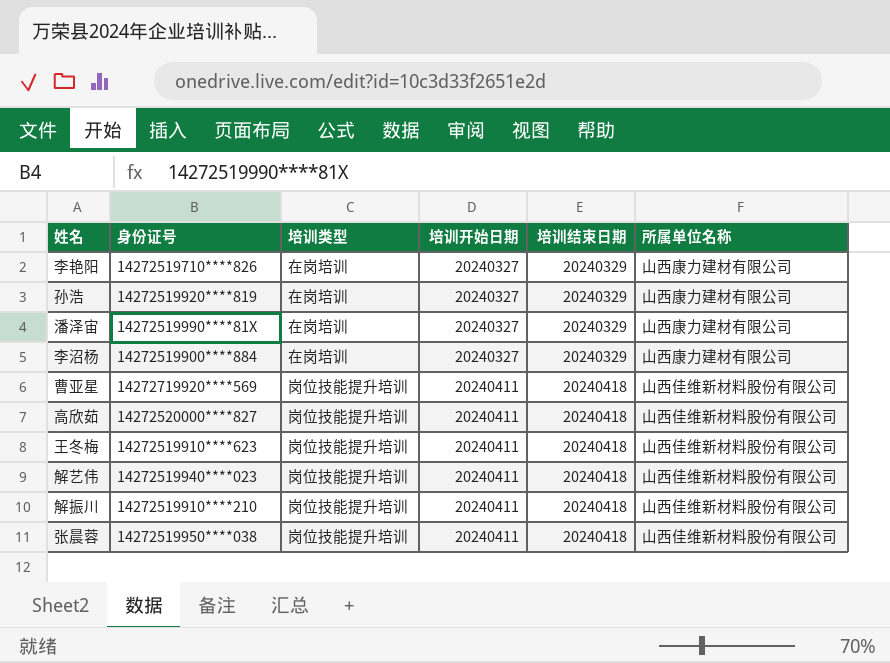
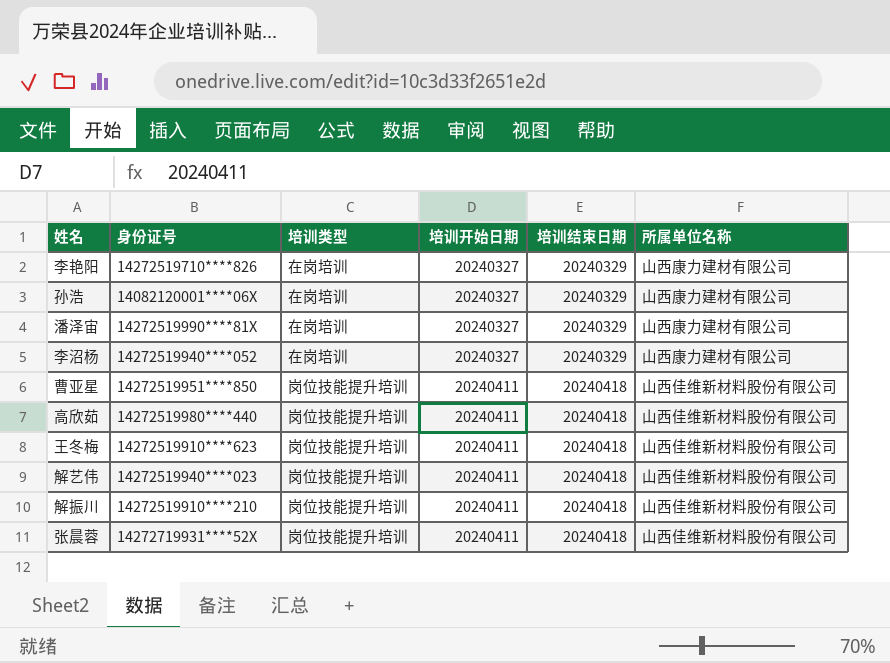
孙浩 | 身份证号: 14272519920****819 -> 14082120001****06X
李沼杨 | 身份证号: 14272519900****884 -> 14272519940****052
曹亚星 | 身份证号: 14272719920****569 -> 14272519951****850
高欣茹 | 身份证号: 14272520000****827 -> 14272519980****440
张晨蓉 | 身份证号: 14272519950****038 -> 14272719931****52X

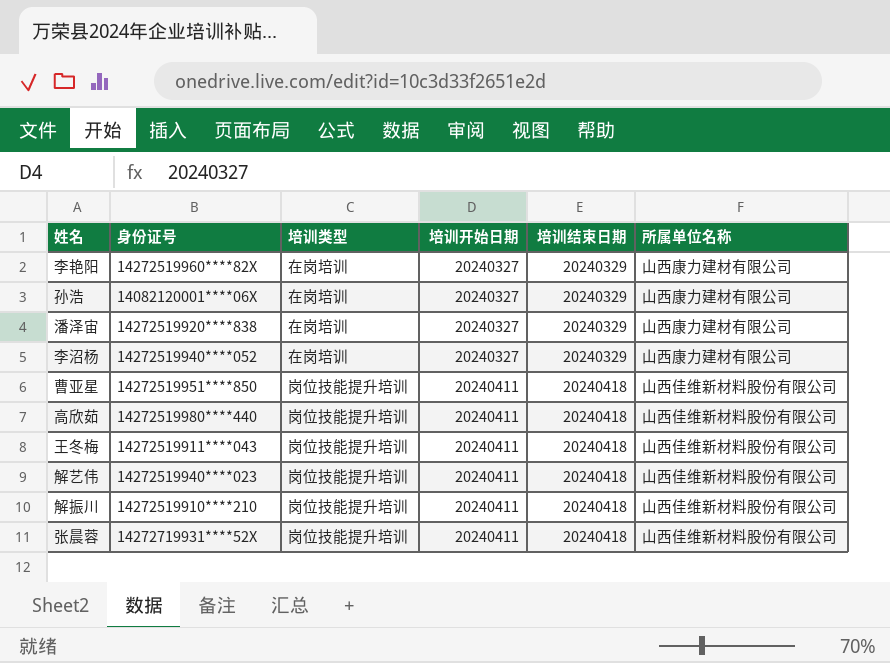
李艳阳 | 身份证号: 14272519710****826 -> 14272519960****82X
潘泽宙 | 身份证号: 14272519990****81X -> 14272519920****838
王冬梅 | 身份证号: 14272519910****623 -> 14272519911****043

